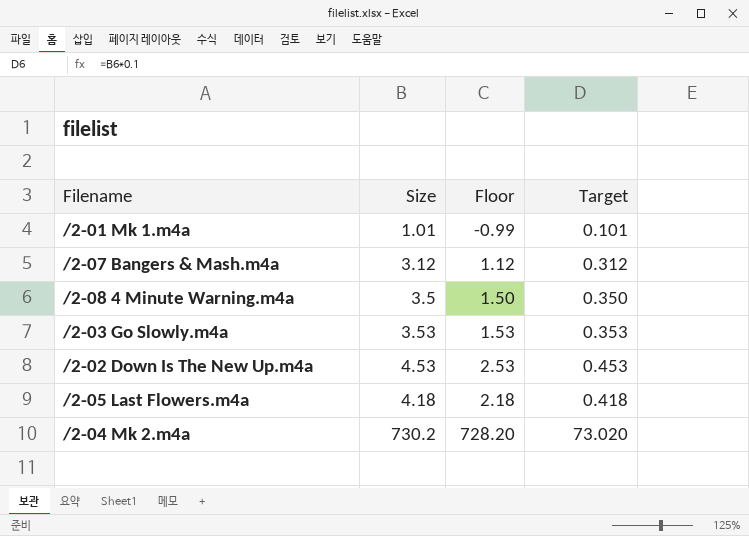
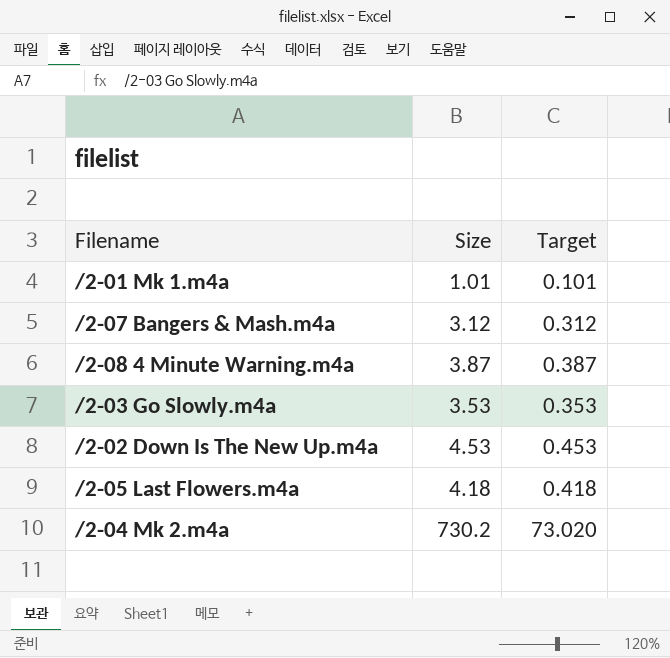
column Floor | formula: [Size] - 2 -> none
/2-08 4 Minute Warning.m4a | Size: 3.5 -> 3.87
/2-08 4 Minute Warning.m4a | Target: 0.350 -> 0.387

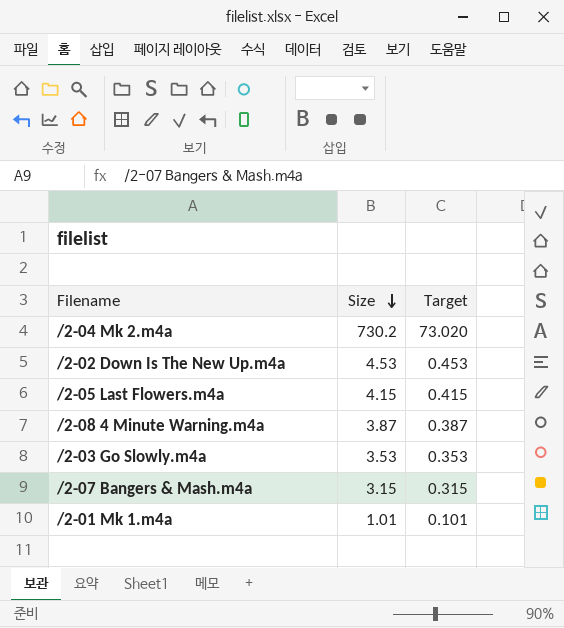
row order: none -> Size descending
/2-05 Last Flowers.m4a | Size: 4.18 -> 4.15
/2-05 Last Flowers.m4a | Target: 0.418 -> 0.415
/2-07 Bangers & Mash.m4a | Size: 3.12 -> 3.15
/2-07 Bangers & Mash.m4a | Target: 0.312 -> 0.315

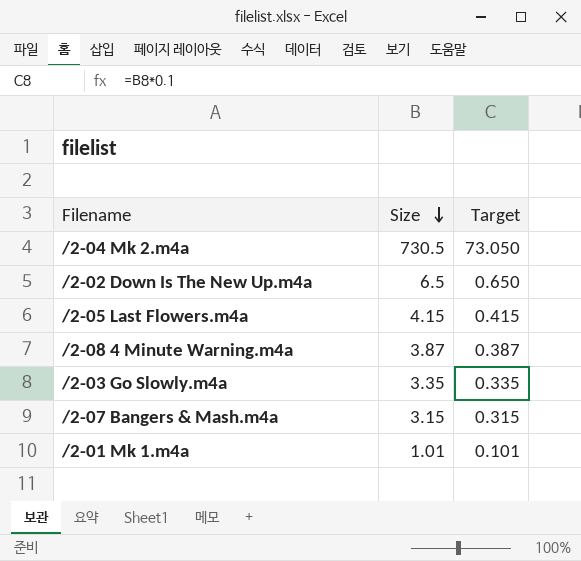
/2-04 Mk 2.m4a | Size: 730.2 -> 730.5
/2-04 Mk 2.m4a | Target: 73.020 -> 73.050
/2-02 Down Is The New Up.m4a | Size: 4.53 -> 6.5
/2-02 Down Is The New Up.m4a | Target: 0.453 -> 0.650
/2-03 Go Slowly.m4a | Size: 3.53 -> 3.35
/2-03 Go Slowly.m4a | Target: 0.353 -> 0.335

